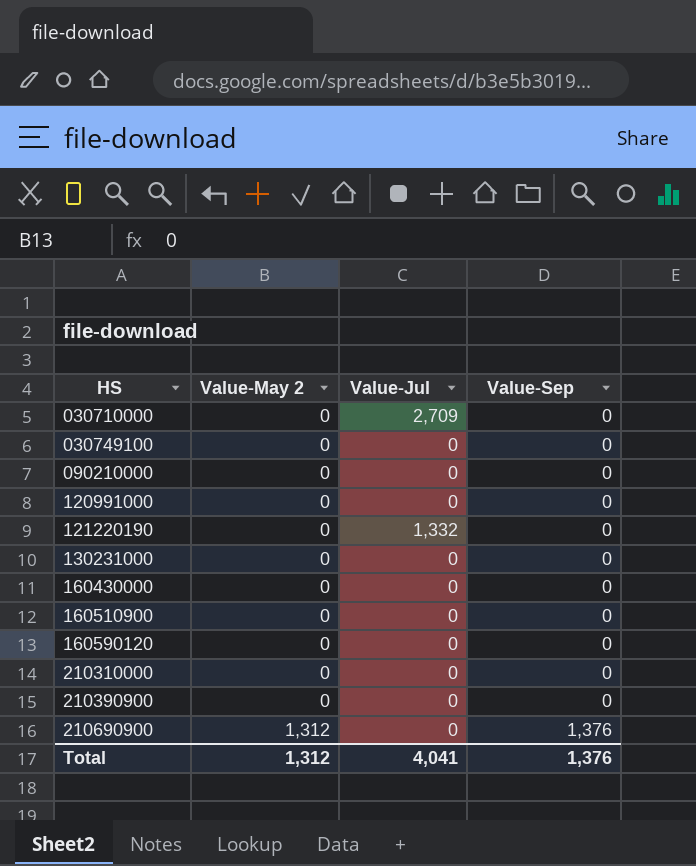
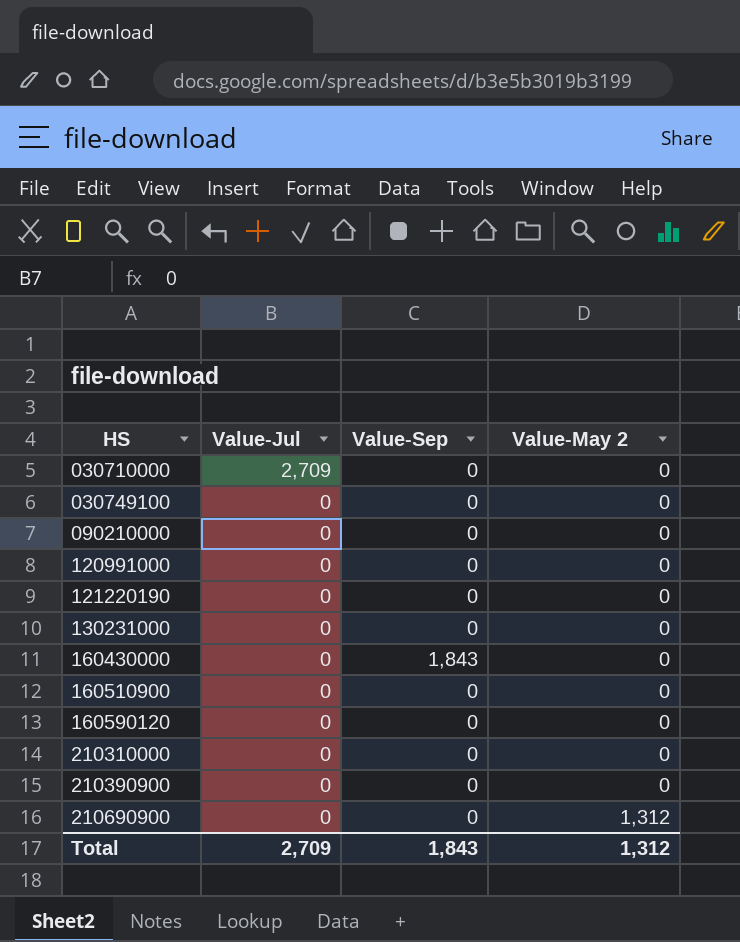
column Value-May 2 | position: 2 -> 4
121220190 | Value-Jul: 1,332 -> 0
160430000 | Value-Sep: 0 -> 1,843
210690900 | Value-Sep: 1,376 -> 0
Total | Value-Jul: 4,041 -> 2,709
Total | Value-Sep: 1,376 -> 1,843

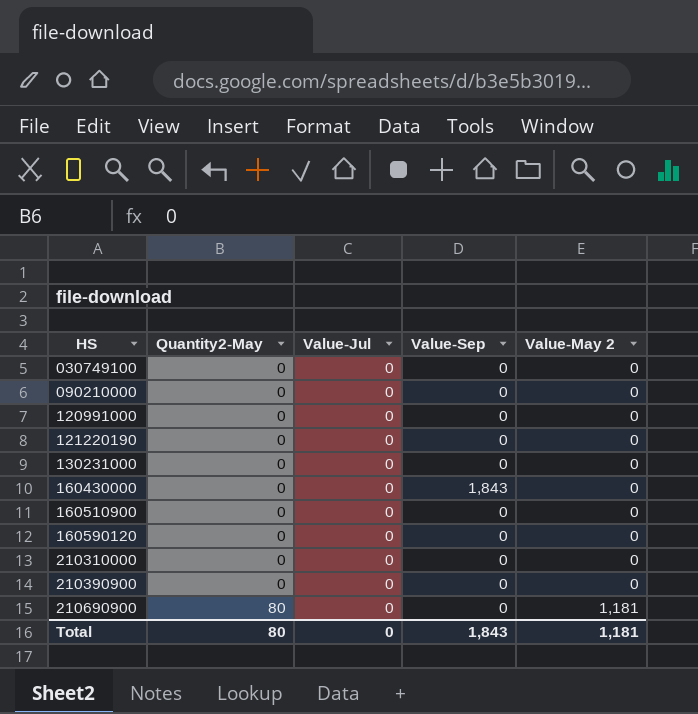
column Quantity2-May | position: none -> 2
row 030710000: 2,709 | 0 | 0 -> none
210690900 | Value-May 2: 1,312 -> 1,181
Total | Value-Jul: 2,709 -> 0
Total | Value-May 2: 1,312 -> 1,181

